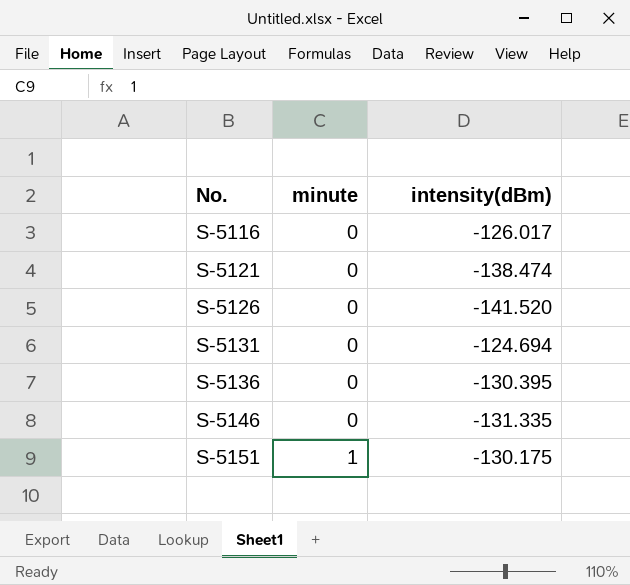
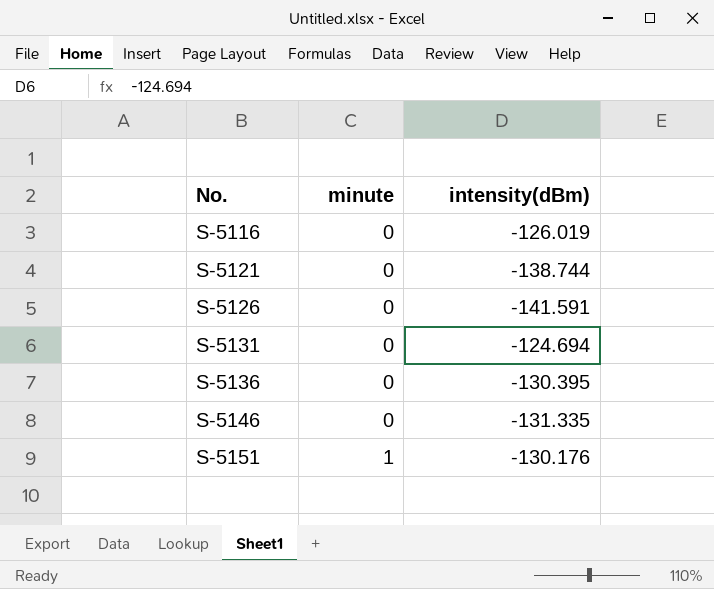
S-5116 | intensity(dBm): -126.017 -> -126.019
S-5121 | intensity(dBm): -138.474 -> -138.744
S-5126 | intensity(dBm): -141.520 -> -141.591
S-5151 | intensity(dBm): -130.175 -> -130.176

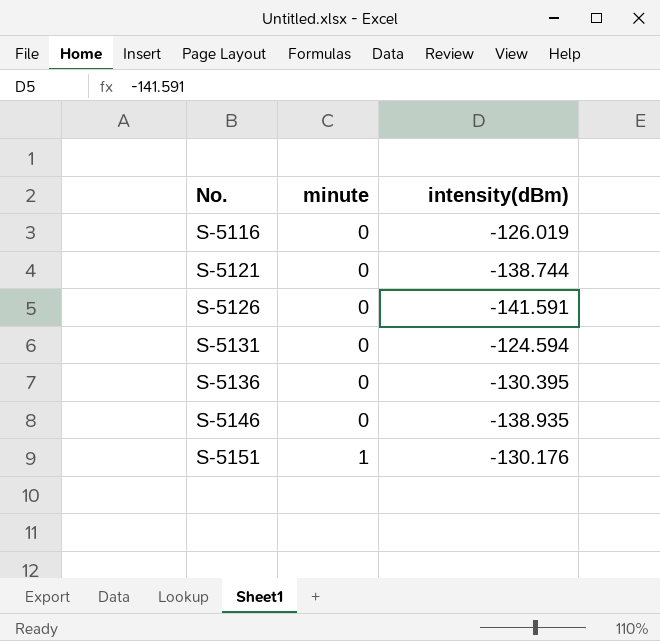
S-5131 | intensity(dBm): -124.694 -> -124.594
S-5146 | intensity(dBm): -131.335 -> -138.935

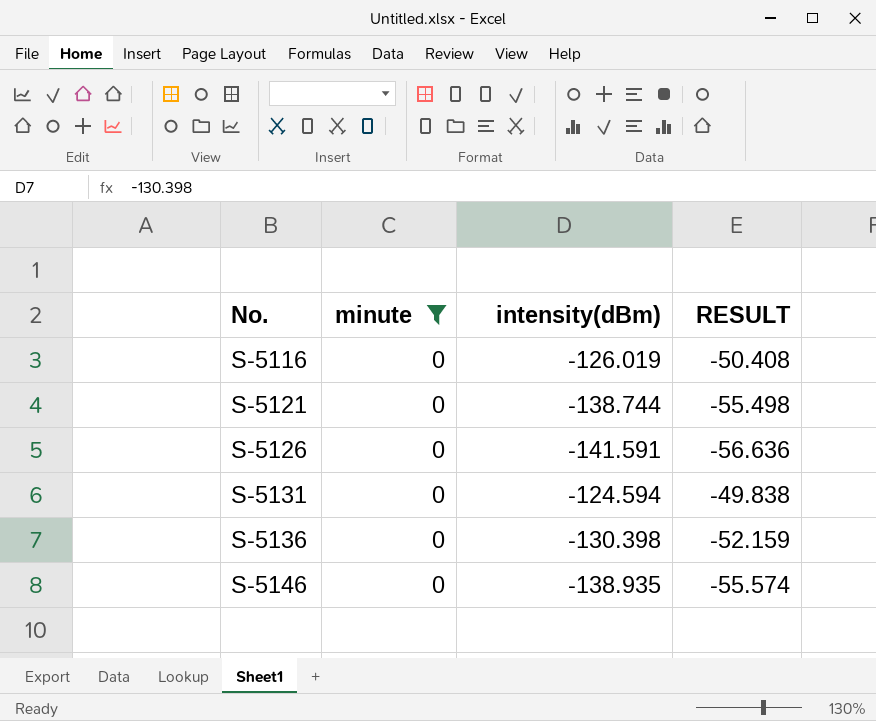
filter: none -> minute = 0
column RESULT | formula: none -> [intensity(dBm)] * 0.4
S-5136 | intensity(dBm): -130.395 -> -130.398

